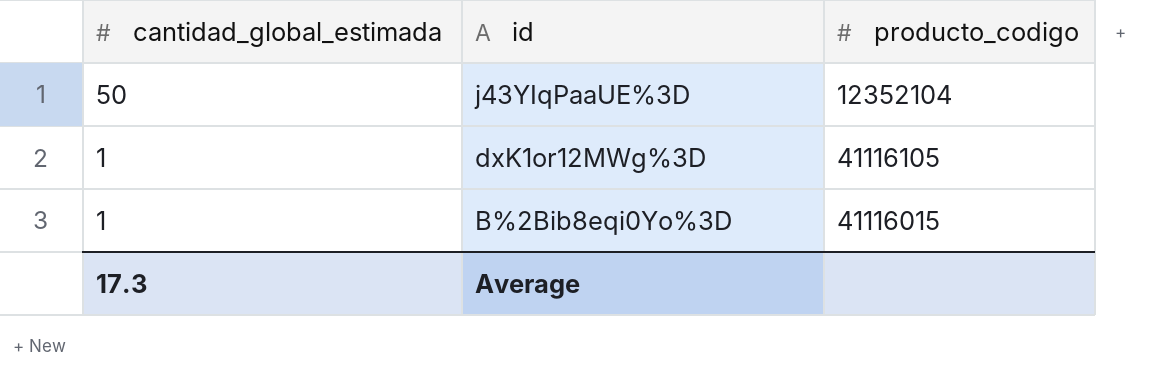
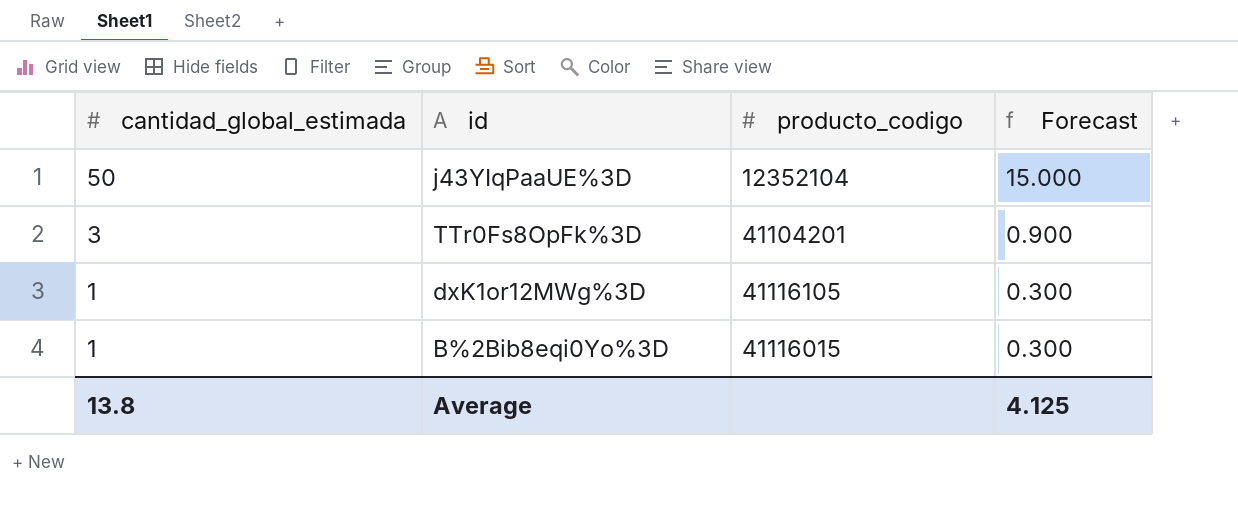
column Forecast | formula: none -> [cantidad_global_estimada] * 0.3
row TTr0Fs8OpFk%3D: none -> 3 | 41104201 | 0.900
Average | cantidad_global_estimada: 17.3 -> 13.8

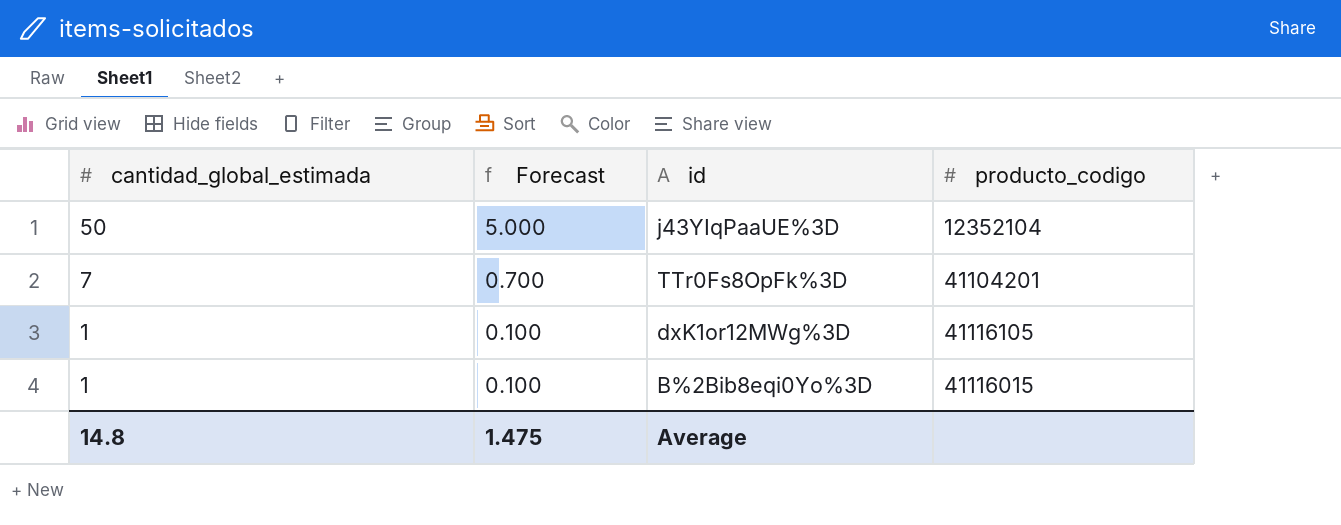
column Forecast | formula: [cantidad_global_estimada] * 0.3 -> [cantidad_global_estimada] * 0.1
column Forecast | position: 4 -> 2
TTr0Fs8OpFk%3D | cantidad_global_estimada: 3 -> 7
Average | cantidad_global_estimada: 13.8 -> 14.8
Average | Forecast: 4.125 -> 1.475

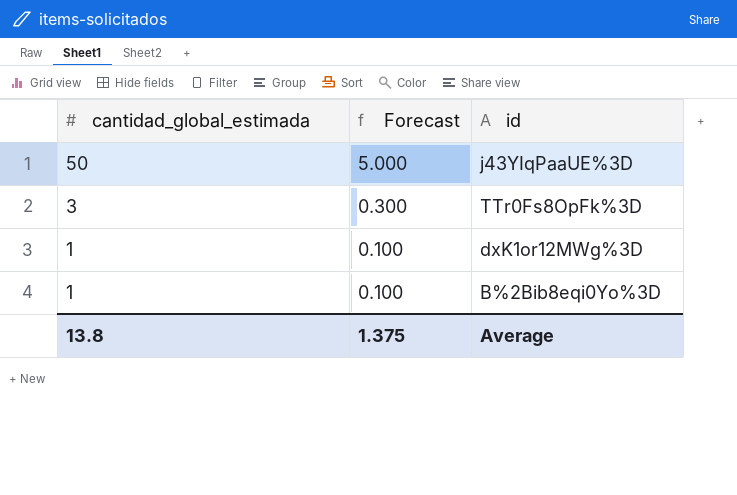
column producto_codigo | position: 4 -> none
TTr0Fs8OpFk%3D | cantidad_global_estimada: 7 -> 3
TTr0Fs8OpFk%3D | Forecast: 0.700 -> 0.300
Average | cantidad_global_estimada: 14.8 -> 13.8
Average | Forecast: 1.475 -> 1.375

